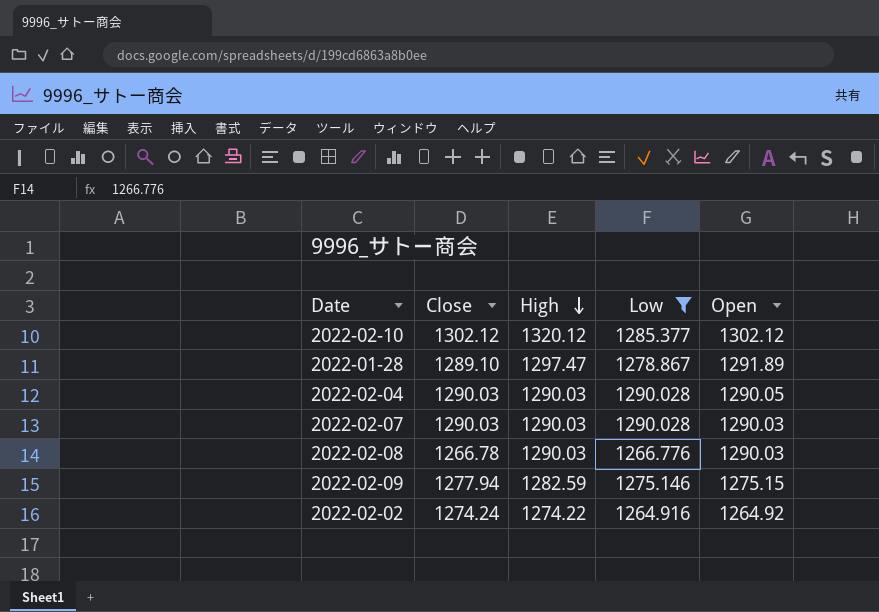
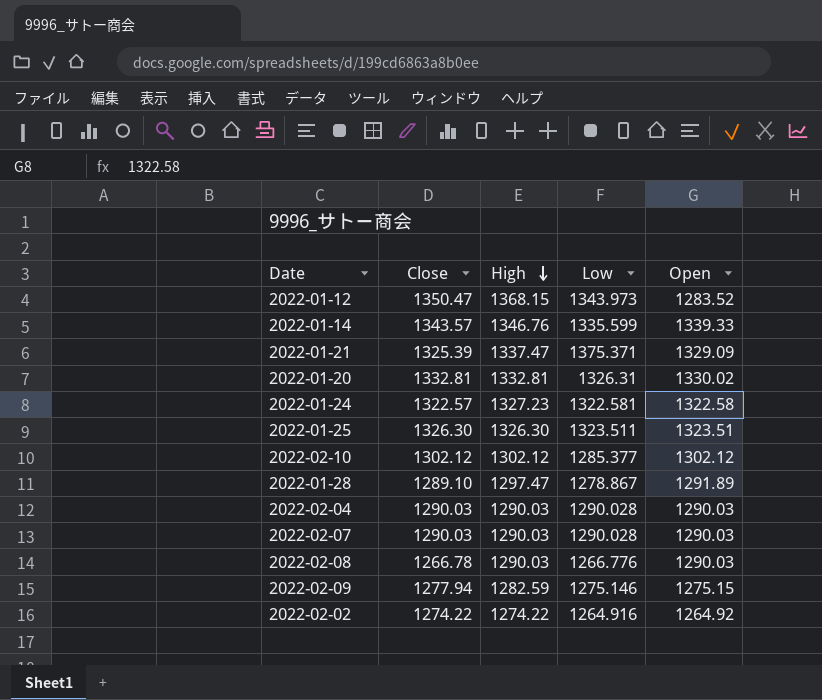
filter: Low <= 1290.028 -> none
2022-02-10 | High: 1320.12 -> 1302.12
2022-02-04 | Open: 1290.05 -> 1290.03
2022-02-02 | Close: 1274.24 -> 1274.22

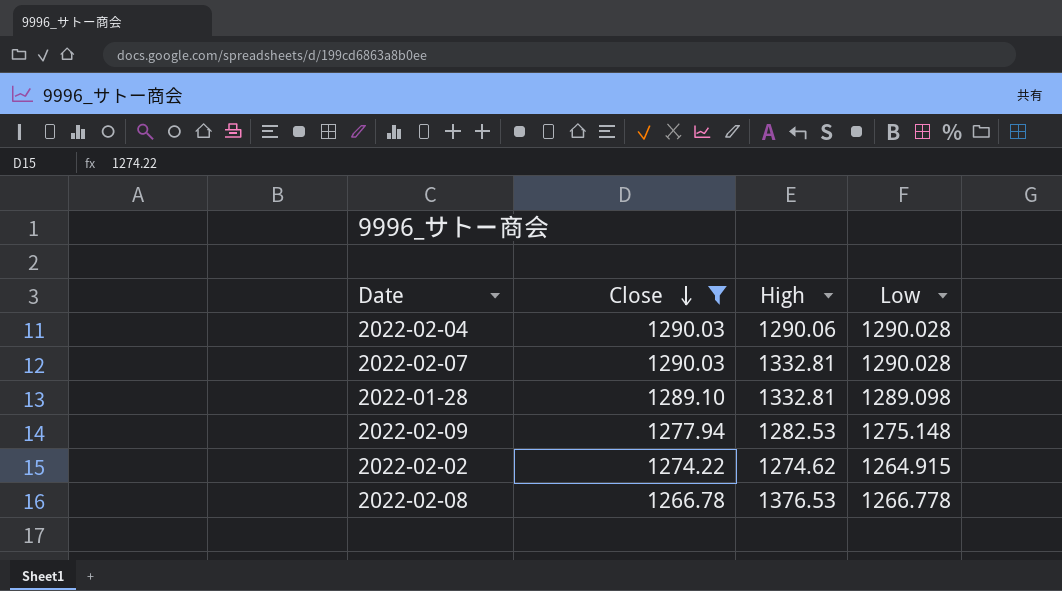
filter: none -> Close <= 1290.03
row order: High descending -> Close descending
column Open | position: 5 -> none
2022-02-04 | High: 1290.03 -> 1290.06
2022-02-07 | High: 1290.03 -> 1332.81
2022-01-28 | High: 1297.47 -> 1332.81
2022-01-28 | Low: 1278.867 -> 1289.098
2022-02-09 | High: 1282.59 -> 1282.53
2022-02-09 | Low: 1275.146 -> 1275.148
2022-02-02 | High: 1274.22 -> 1274.62
2022-02-02 | Low: 1264.916 -> 1264.915
2022-02-08 | High: 1290.03 -> 1376.53
2022-02-08 | Low: 1266.776 -> 1266.778

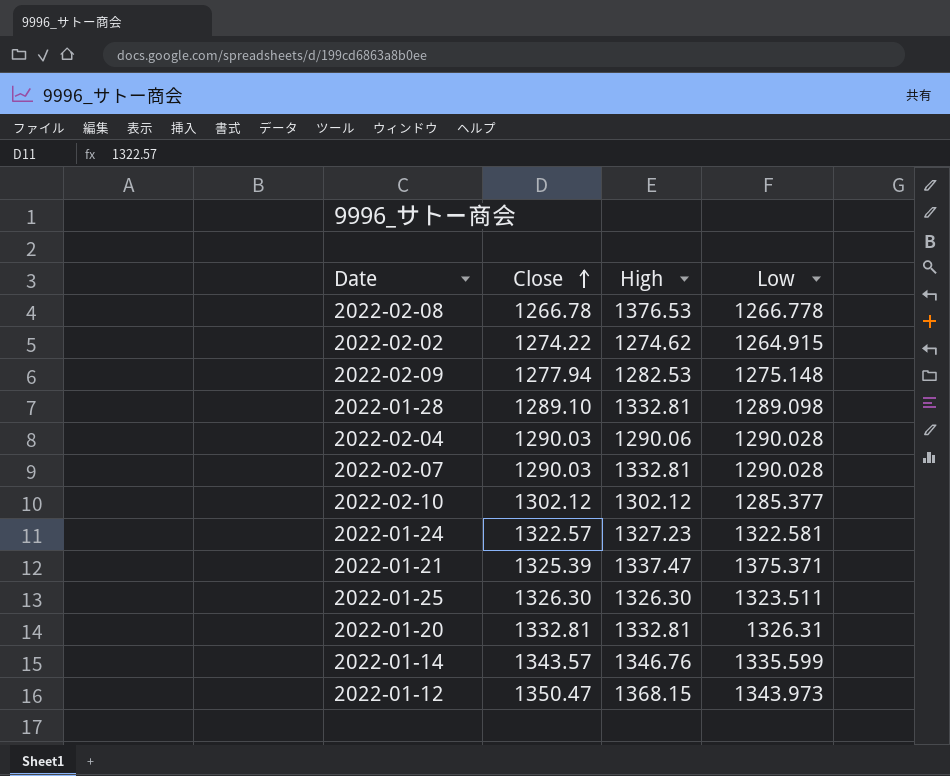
filter: Close <= 1290.03 -> none
row order: Close descending -> Close ascending

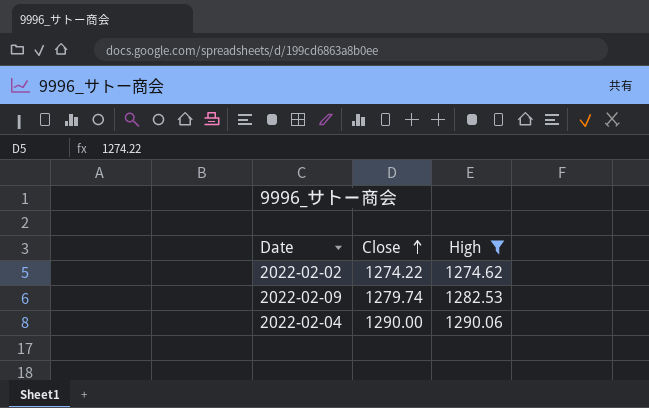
filter: none -> High <= 1290.06
column Low | position: 4 -> none
2022-02-09 | Close: 1277.94 -> 1279.74
2022-02-04 | Close: 1290.03 -> 1290.00

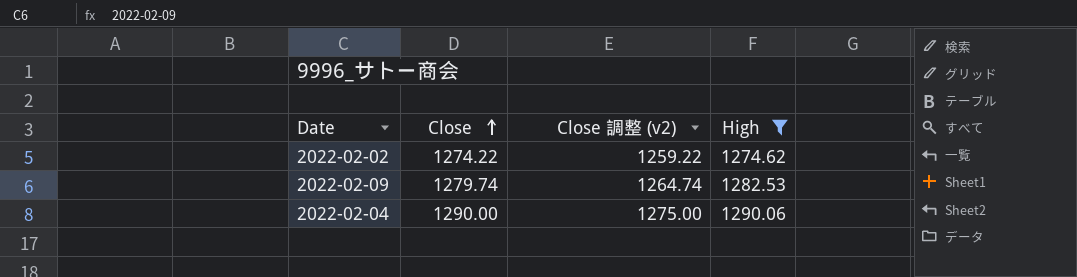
column Close 調整 (v2) | formula: none -> [Close] - 15

